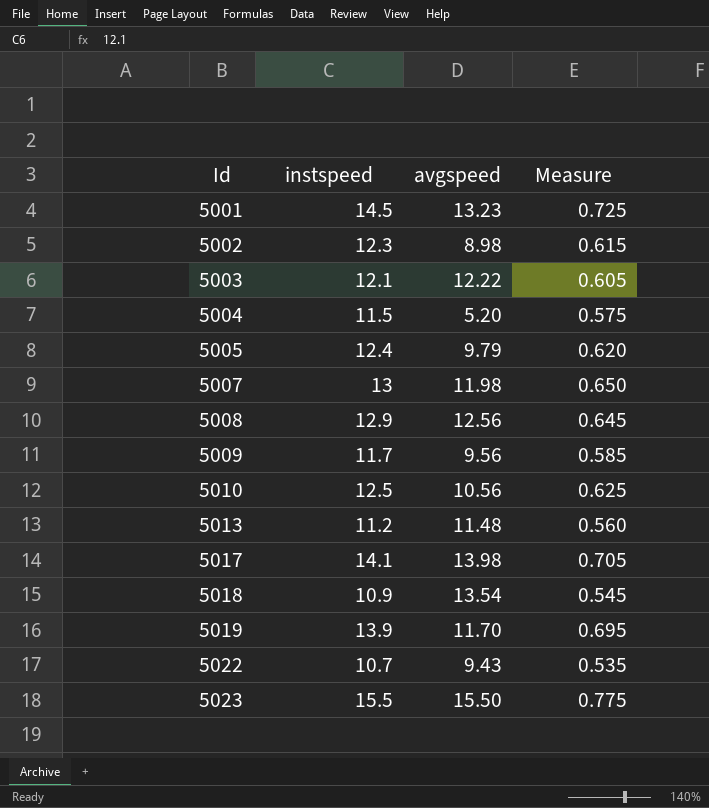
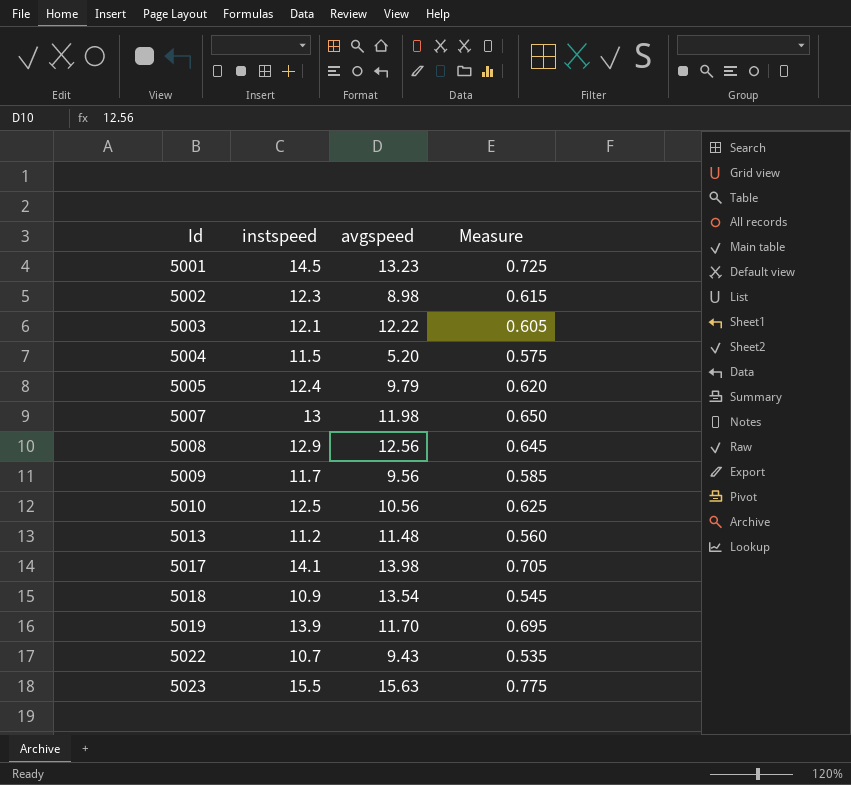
5023 | avgspeed: 15.50 -> 15.63

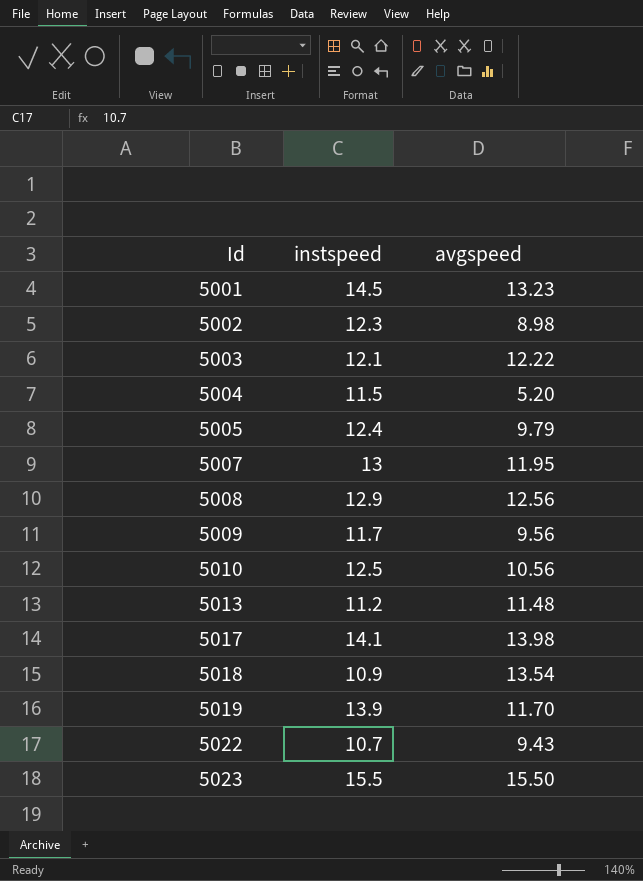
column Measure | formula: [instspeed] * 0.05 -> none
5007 | avgspeed: 11.98 -> 11.95
5023 | avgspeed: 15.63 -> 15.50

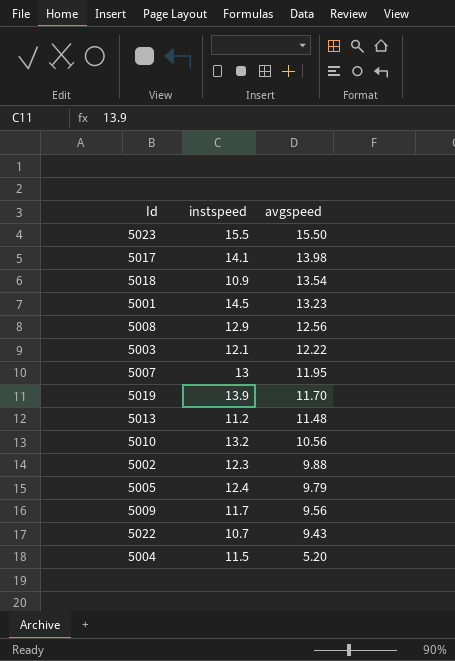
row order: Id ascending -> avgspeed descending
5010 | instspeed: 12.5 -> 13.2
5002 | avgspeed: 8.98 -> 9.88

